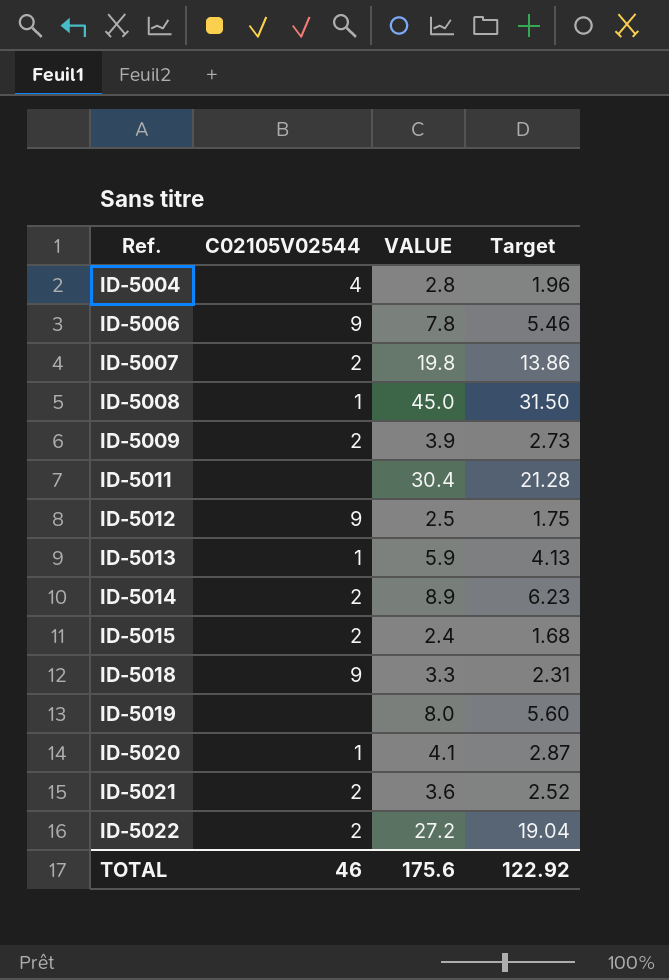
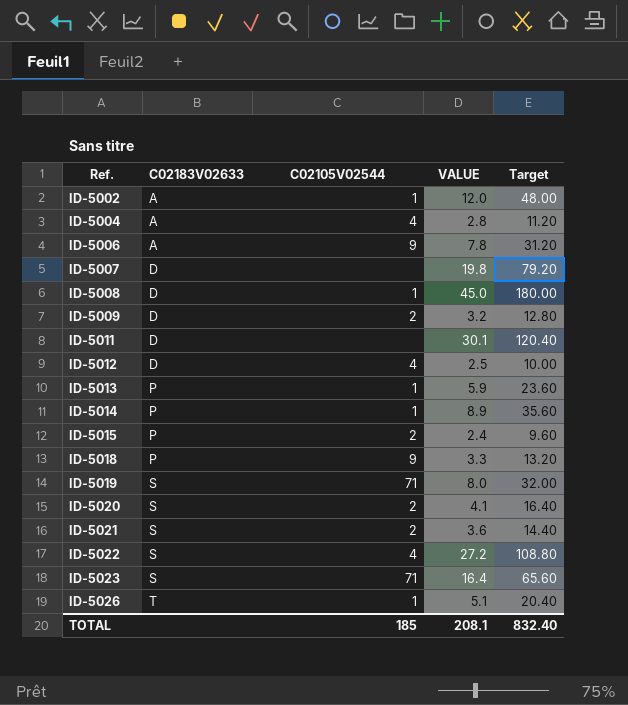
column C02183V02633 | position: none -> 2
column Target | formula: [VALUE] * 0.7 -> [VALUE] * 4
row ID-5002: none -> A | 1 | 12.0 | 48.00
ID-5007 | C02105V02544: 2 -> none
ID-5009 | VALUE: 3.9 -> 3.2
ID-5011 | VALUE: 30.4 -> 30.1
ID-5012 | C02105V02544: 9 -> 4
ID-5014 | C02105V02544: 2 -> 1
ID-5019 | C02105V02544: none -> 71
ID-5020 | C02105V02544: 1 -> 2
ID-5022 | C02105V02544: 2 -> 4
row ID-5023: none -> S | 71 | 16.4 | 65.60
row ID-5026: none -> T | 1 | 5.1 | 20.40
TOTAL | C02105V02544: 46 -> 185
TOTAL | VALUE: 175.6 -> 208.1
TOTAL | Target: 122.92 -> 832.40

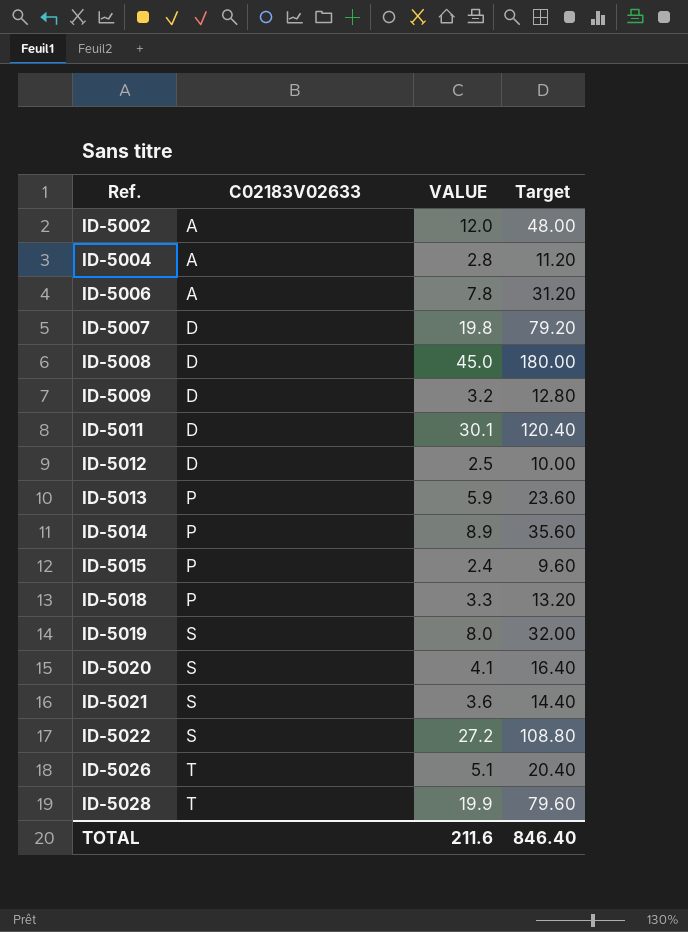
column C02105V02544 | position: 3 -> none
row ID-5023: S | 71 | 16.4 | 65.60 -> none
row ID-5028: none -> T | 19.9 | 79.60
TOTAL | VALUE: 208.1 -> 211.6
TOTAL | Target: 832.40 -> 846.40

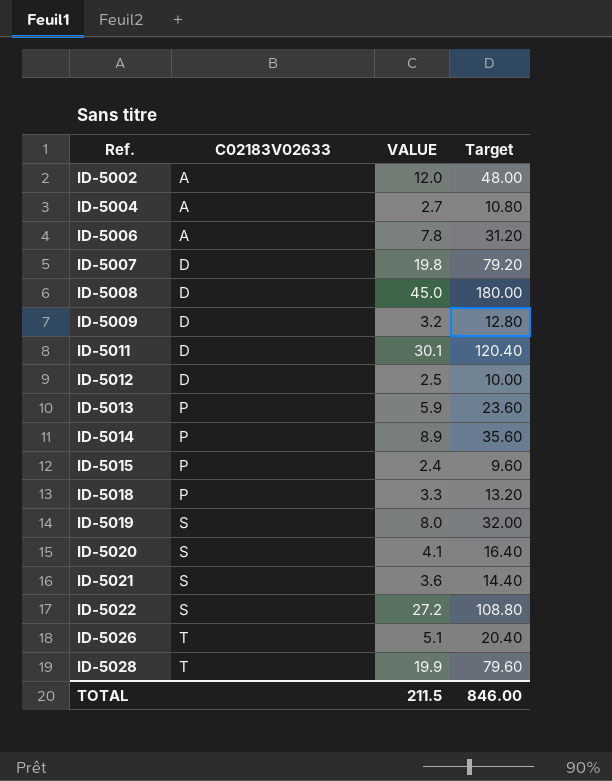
ID-5004 | VALUE: 2.8 -> 2.7
ID-5004 | Target: 11.20 -> 10.80
TOTAL | VALUE: 211.6 -> 211.5
TOTAL | Target: 846.40 -> 846.00

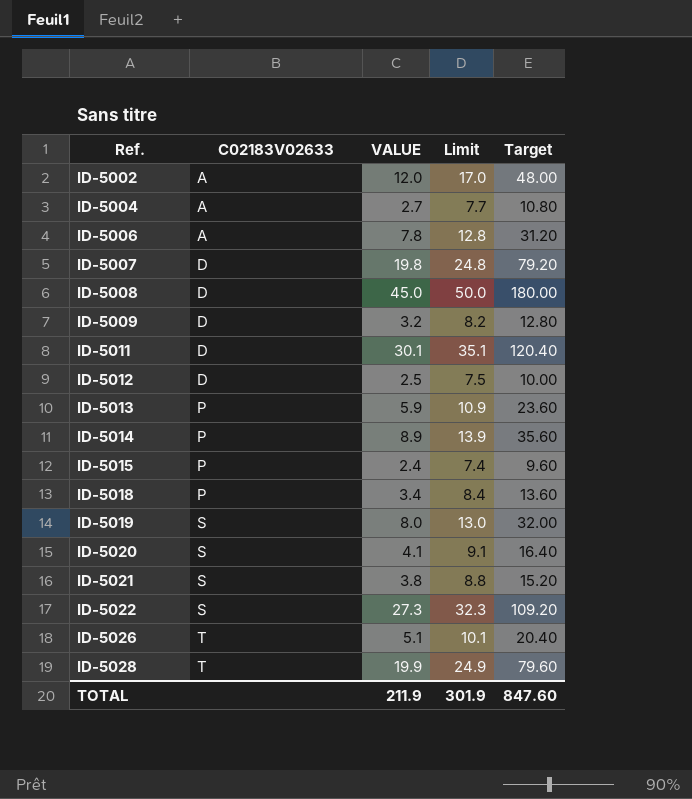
column Limit | formula: none -> [VALUE] + 5
ID-5018 | VALUE: 3.3 -> 3.4
ID-5018 | Target: 13.20 -> 13.60
ID-5021 | VALUE: 3.6 -> 3.8
ID-5021 | Target: 14.40 -> 15.20
ID-5022 | VALUE: 27.2 -> 27.3
ID-5022 | Target: 108.80 -> 109.20
TOTAL | VALUE: 211.5 -> 211.9
TOTAL | Target: 846.00 -> 847.60

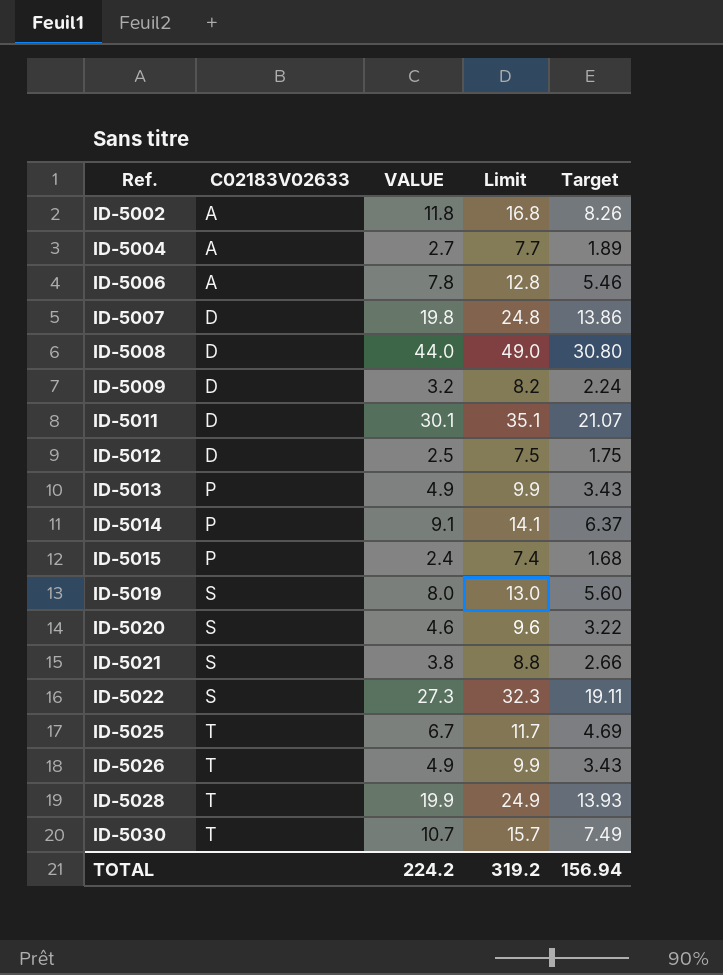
column Target | formula: [VALUE] * 4 -> [VALUE] * 0.7
row ID-5018: P | 3.4 | 8.4 | 13.60 -> none
ID-5002 | VALUE: 12.0 -> 11.8
ID-5002 | Limit: 17.0 -> 16.8
ID-5008 | VALUE: 45.0 -> 44.0
ID-5008 | Limit: 50.0 -> 49.0
ID-5013 | VALUE: 5.9 -> 4.9
ID-5013 | Limit: 10.9 -> 9.9
ID-5014 | VALUE: 8.9 -> 9.1
ID-5014 | Limit: 13.9 -> 14.1
ID-5020 | VALUE: 4.1 -> 4.6
ID-5020 | Limit: 9.1 -> 9.6
row ID-5025: none -> T | 6.7 | 11.7 | 4.69
ID-5026 | VALUE: 5.1 -> 4.9
ID-5026 | Limit: 10.1 -> 9.9
row ID-5030: none -> T | 10.7 | 15.7 | 7.49
TOTAL | VALUE: 211.9 -> 224.2
TOTAL | Limit: 301.9 -> 319.2
TOTAL | Target: 847.60 -> 156.94

